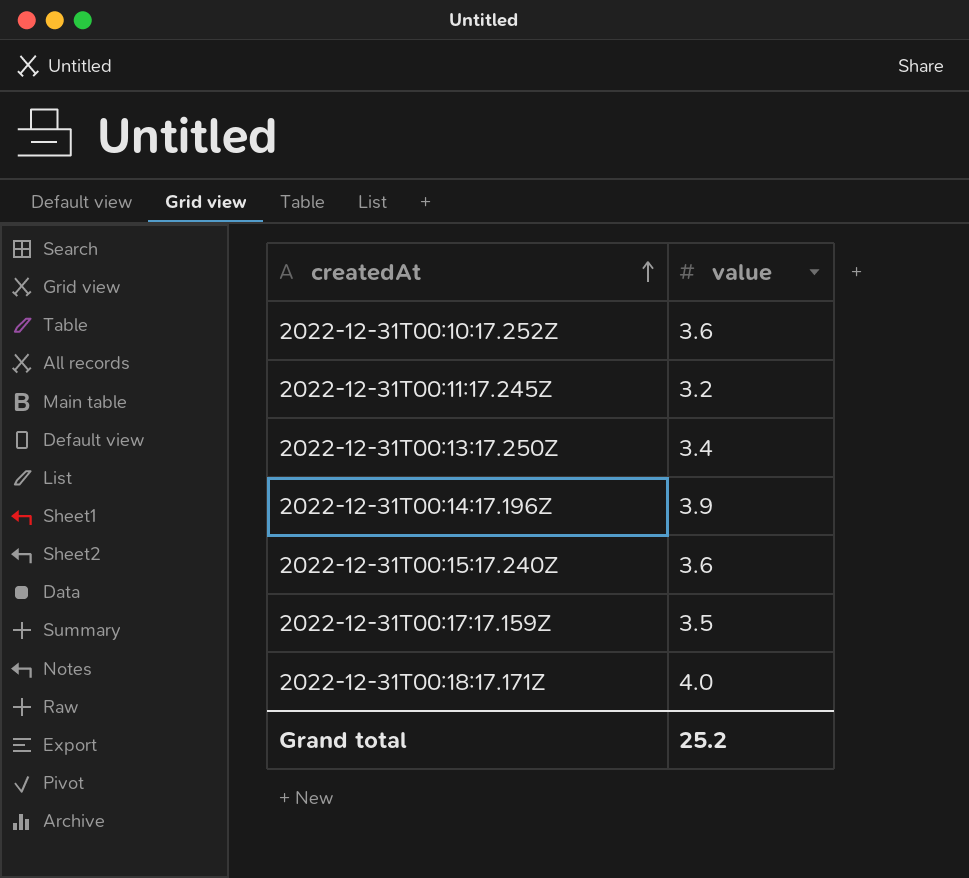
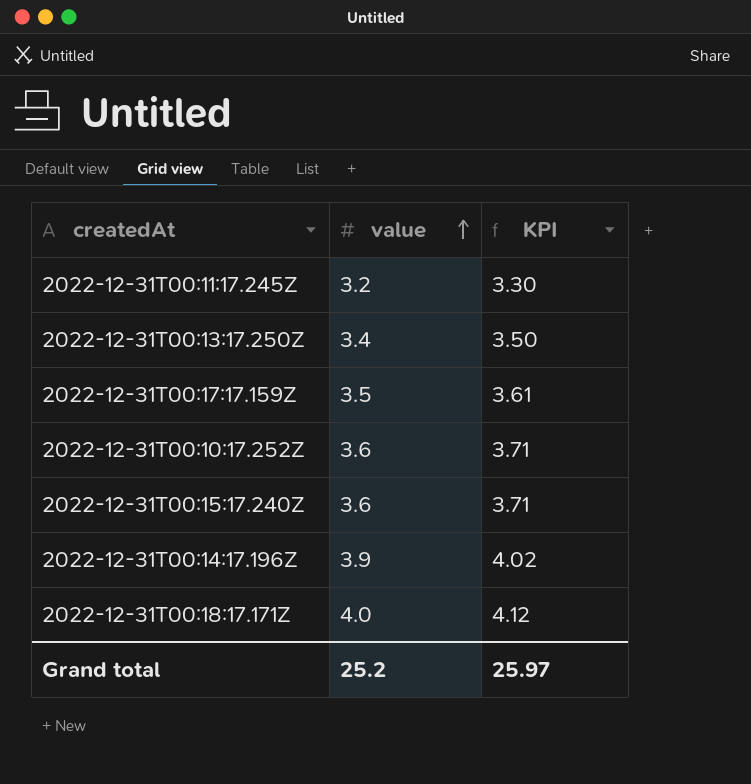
row order: createdAt ascending -> value ascending
column KPI | formula: none -> [value] * 1.03

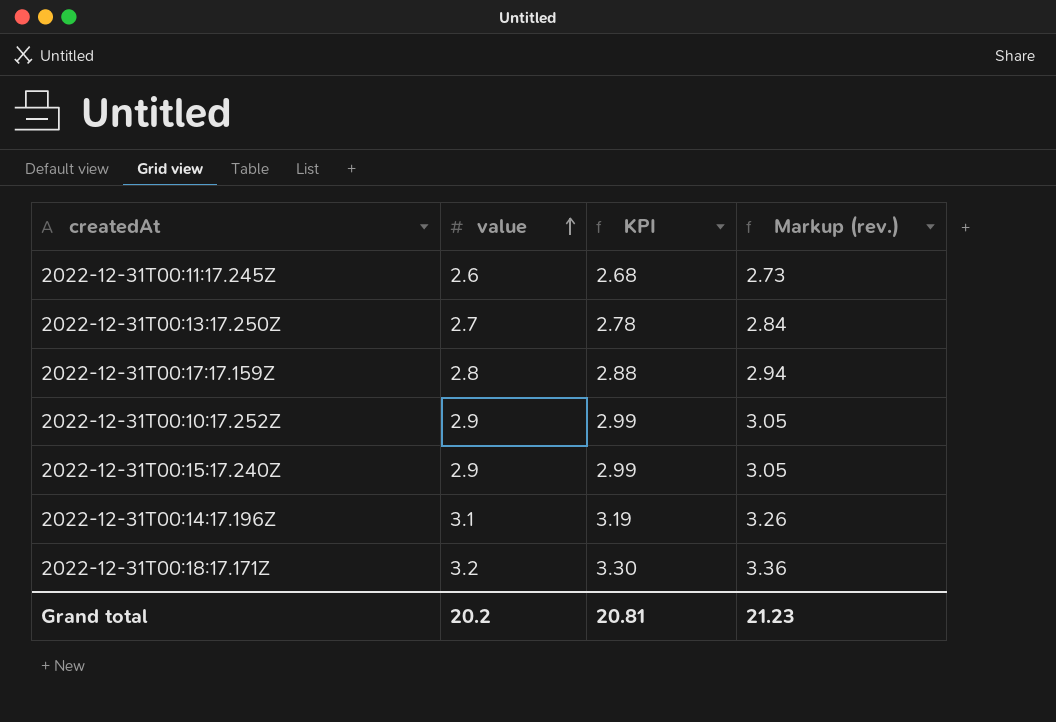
column Markup (rev.) | formula: none -> [value] * 1.05
2022-12-31T00:11:17.245Z | value: 3.2 -> 2.6
2022-12-31T00:11:17.245Z | KPI: 3.30 -> 2.68
2022-12-31T00:13:17.250Z | value: 3.4 -> 2.7
2022-12-31T00:13:17.250Z | KPI: 3.50 -> 2.78
2022-12-31T00:17:17.159Z | value: 3.5 -> 2.8
2022-12-31T00:17:17.159Z | KPI: 3.61 -> 2.88
2022-12-31T00:10:17.252Z | value: 3.6 -> 2.9
2022-12-31T00:10:17.252Z | KPI: 3.71 -> 2.99
2022-12-31T00:15:17.240Z | value: 3.6 -> 2.9
2022-12-31T00:15:17.240Z | KPI: 3.71 -> 2.99
2022-12-31T00:14:17.196Z | value: 3.9 -> 3.1
2022-12-31T00:14:17.196Z | KPI: 4.02 -> 3.19
2022-12-31T00:18:17.171Z | value: 4.0 -> 3.2
2022-12-31T00:18:17.171Z | KPI: 4.12 -> 3.30
Grand total | value: 25.2 -> 20.2
Grand total | KPI: 25.97 -> 20.81

